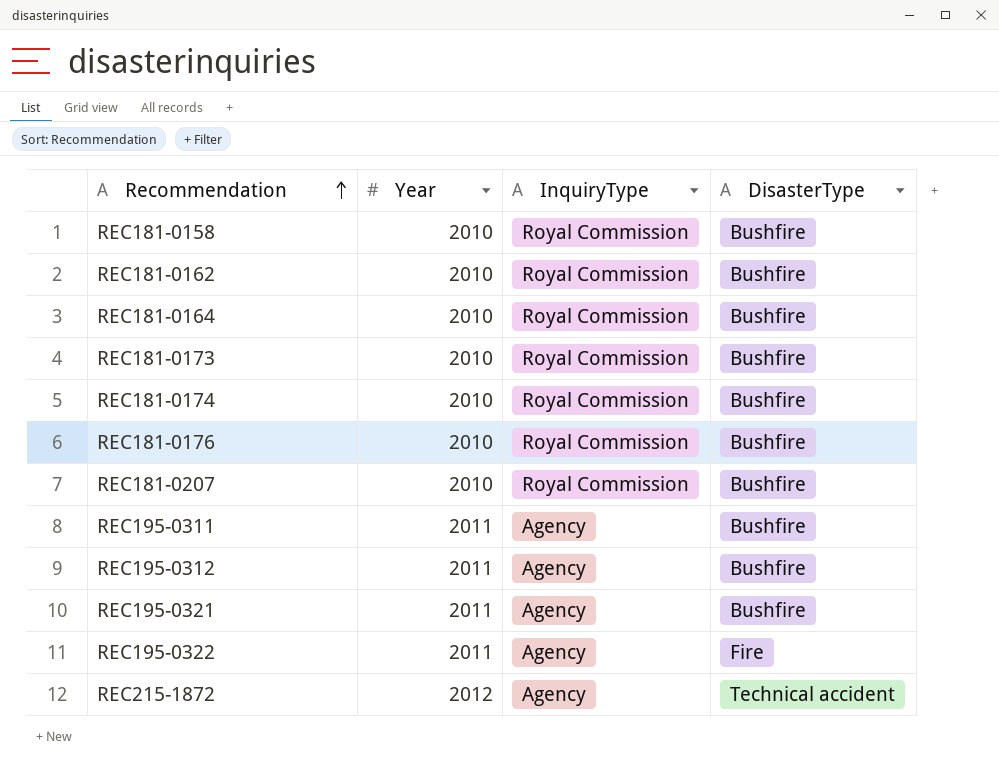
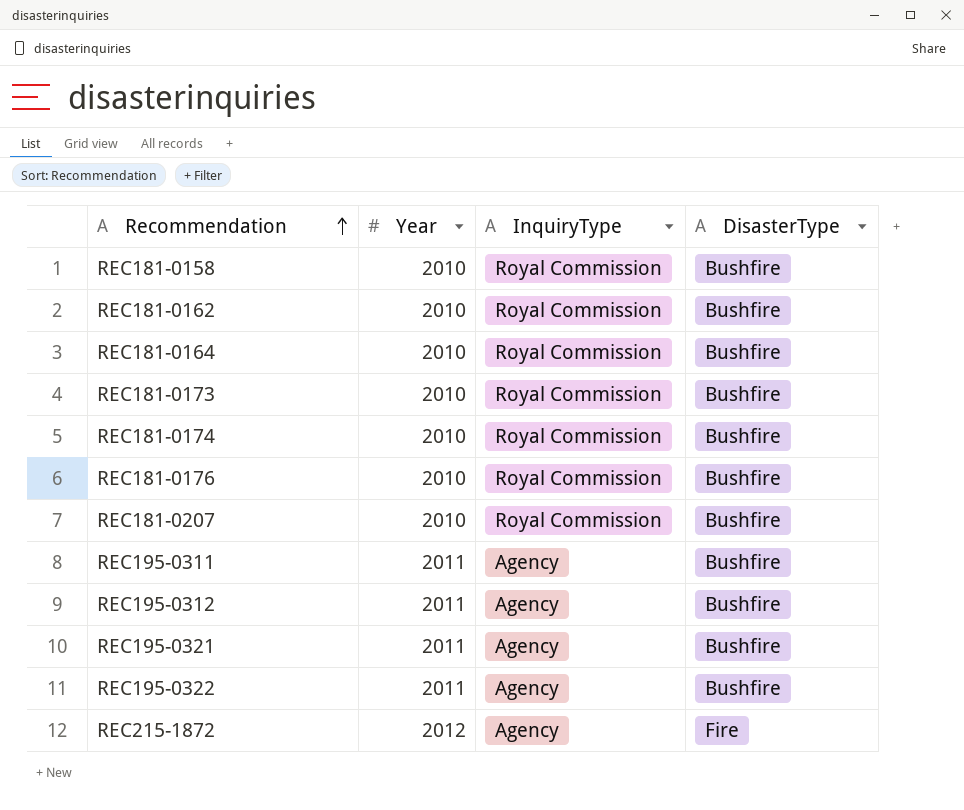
REC195-0322 | DisasterType: Fire -> Bushfire
REC215-1872 | DisasterType: Technical accident -> Fire

